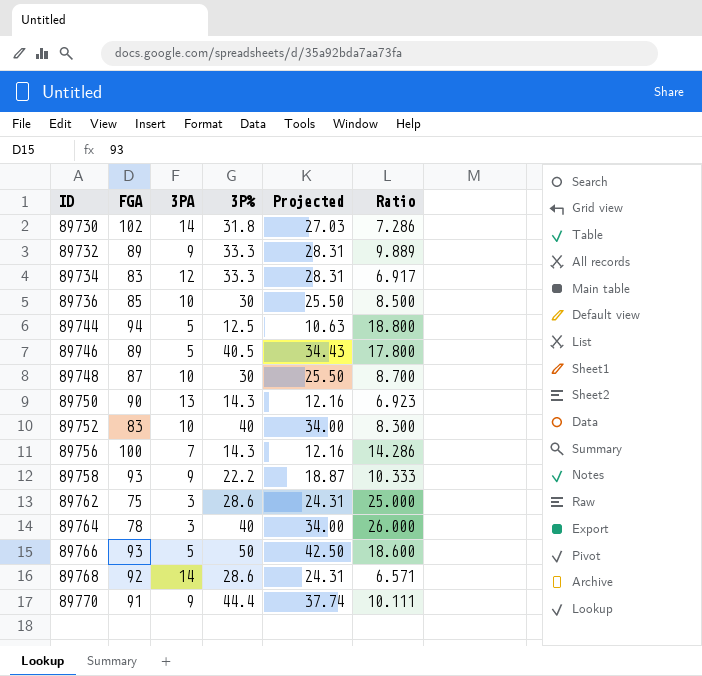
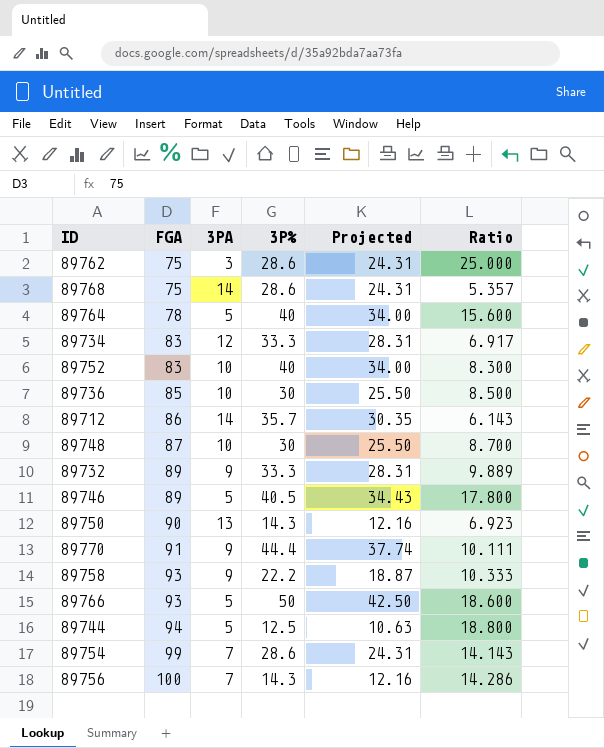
row order: ID ascending -> FGA ascending
row 89730: 102 | 14 | 31.8 | 27.03 | 7.286 -> none
89768 | FGA: 92 -> 75
89768 | Ratio: 6.571 -> 5.357
89764 | 3PA: 3 -> 5
89764 | Ratio: 26.000 -> 15.600
row 89712: none -> 86 | 14 | 35.7 | 30.35 | 6.143
row 89754: none -> 99 | 7 | 28.6 | 24.31 | 14.143

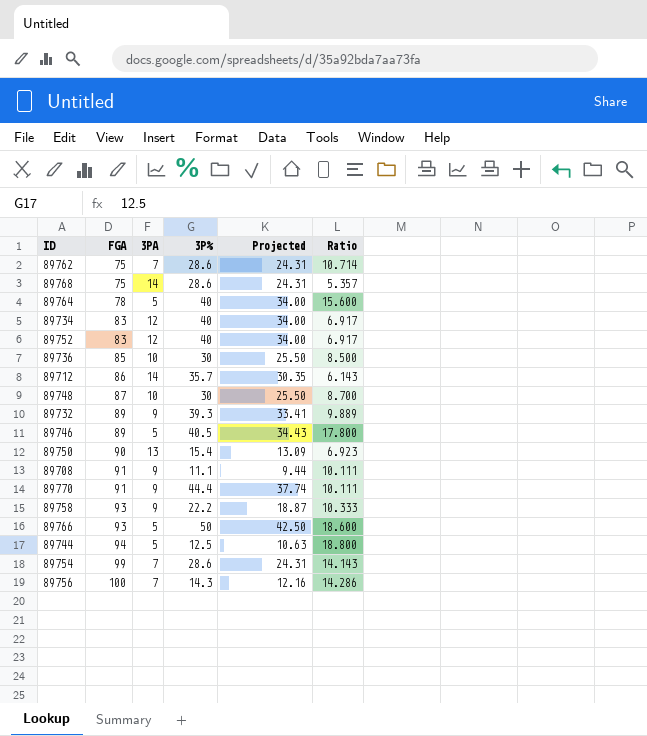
89762 | 3PA: 3 -> 7
89762 | Ratio: 25.000 -> 10.714
89734 | 3P%: 33.3 -> 40
89734 | Projected: 28.31 -> 34.00
89752 | 3PA: 10 -> 12
89752 | Ratio: 8.300 -> 6.917
89732 | 3P%: 33.3 -> 39.3
89732 | Projected: 28.31 -> 33.41
89750 | 3P%: 14.3 -> 15.4
89750 | Projected: 12.16 -> 13.09
row 89708: none -> 91 | 9 | 11.1 | 9.44 | 10.111

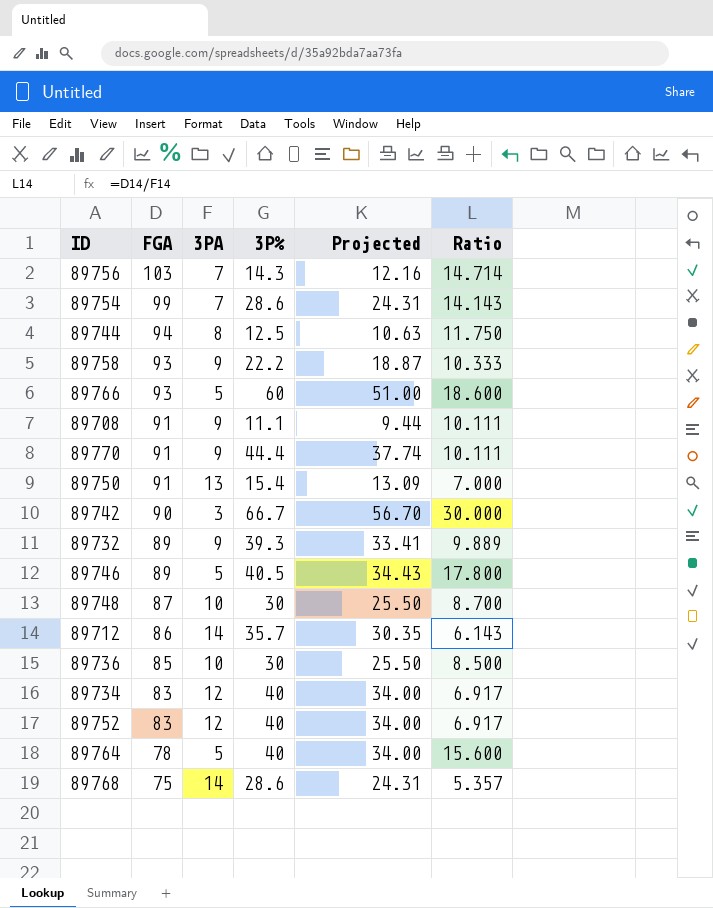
row order: FGA ascending -> FGA descending
row 89762: 75 | 7 | 28.6 | 24.31 | 10.714 -> none
89756 | FGA: 100 -> 103
89756 | Ratio: 14.286 -> 14.714
89744 | 3PA: 5 -> 8
89744 | Ratio: 18.800 -> 11.750
89766 | 3P%: 50 -> 60
89766 | Projected: 42.50 -> 51.00
89750 | FGA: 90 -> 91
89750 | Ratio: 6.923 -> 7.000
row 89742: none -> 90 | 3 | 66.7 | 56.70 | 30.000

